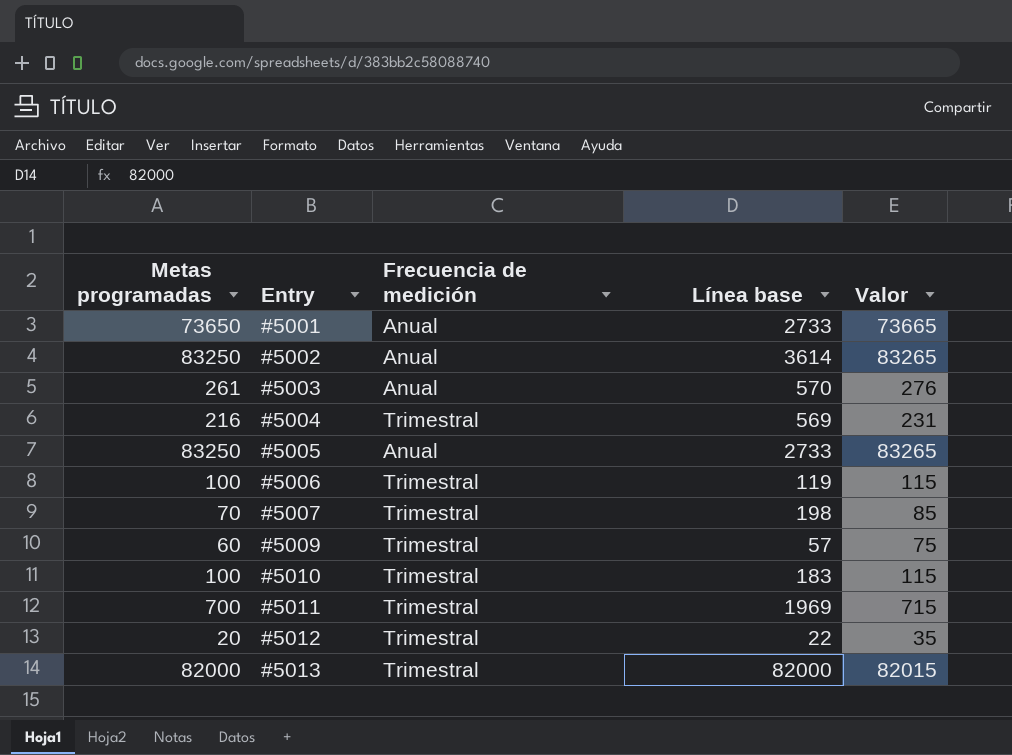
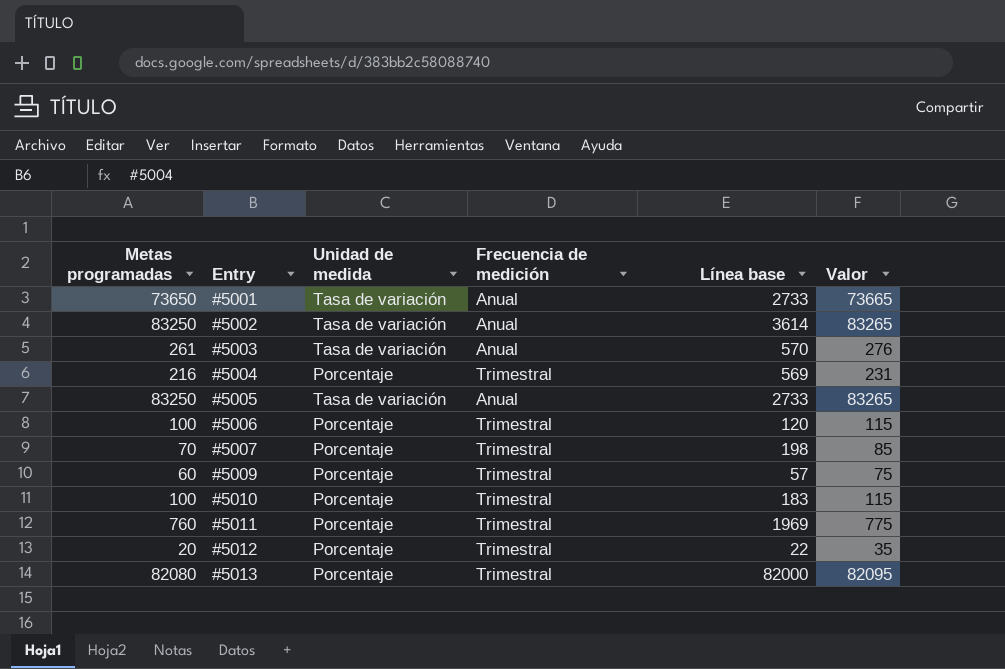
column Unidad de medida | position: none -> 3
#5006 | Línea base: 119 -> 120
#5011 | Metas programadas: 700 -> 760
#5011 | Valor: 715 -> 775
#5013 | Metas programadas: 82000 -> 82080
#5013 | Valor: 82015 -> 82095

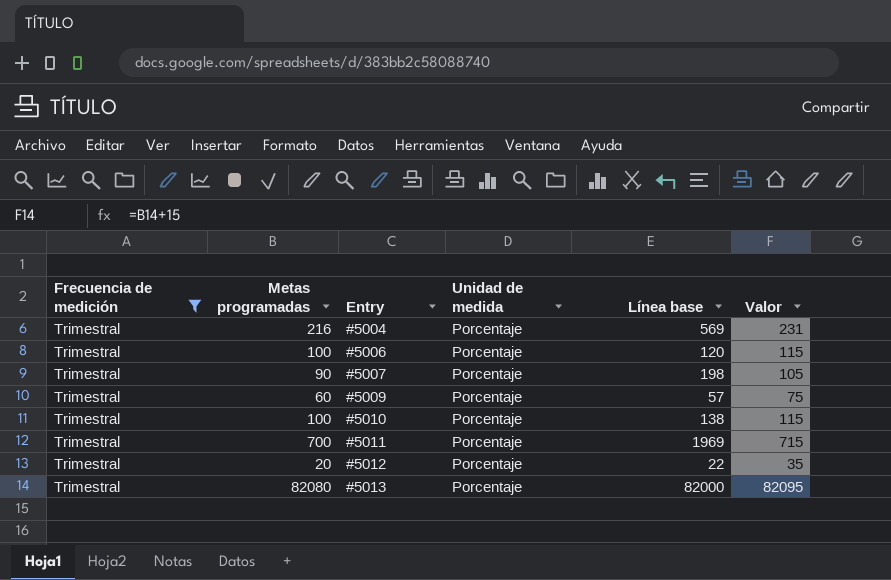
filter: none -> Frecuencia de medición = Trimestral
column Frecuencia de medición | position: 4 -> 1
#5007 | Metas programadas: 70 -> 90
#5007 | Valor: 85 -> 105
#5010 | Línea base: 183 -> 138
#5011 | Metas programadas: 760 -> 700
#5011 | Valor: 775 -> 715

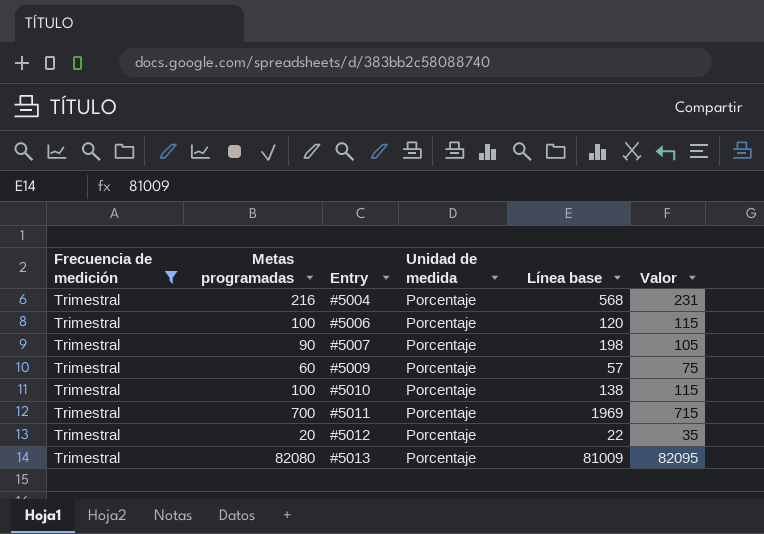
#5004 | Línea base: 569 -> 568
#5013 | Línea base: 82000 -> 81009

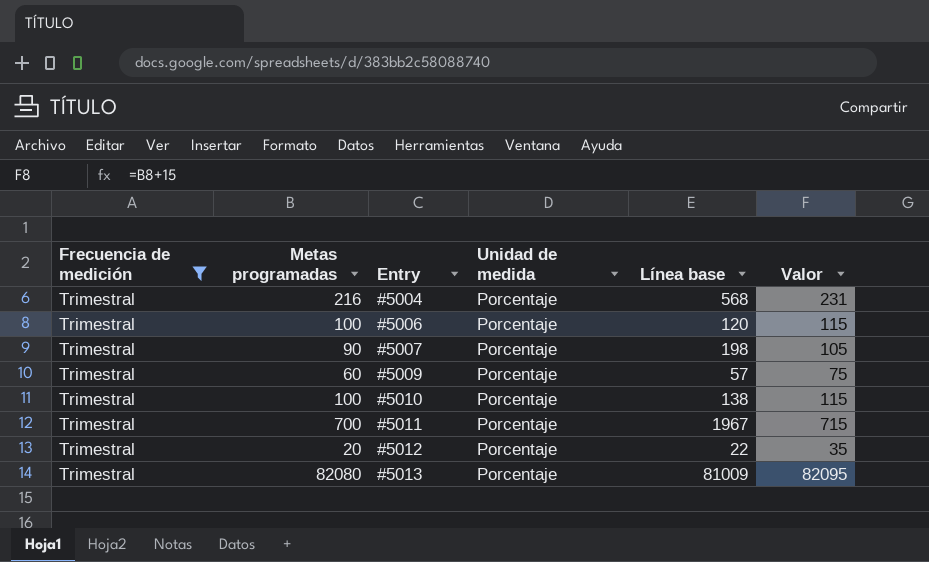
#5011 | Línea base: 1969 -> 1967

